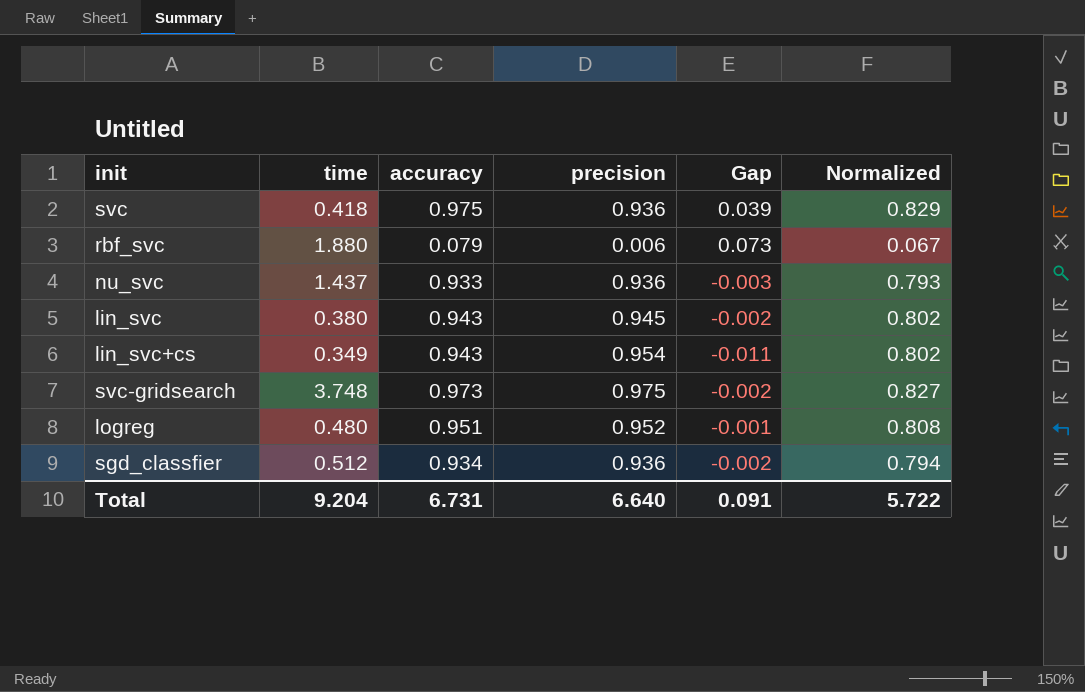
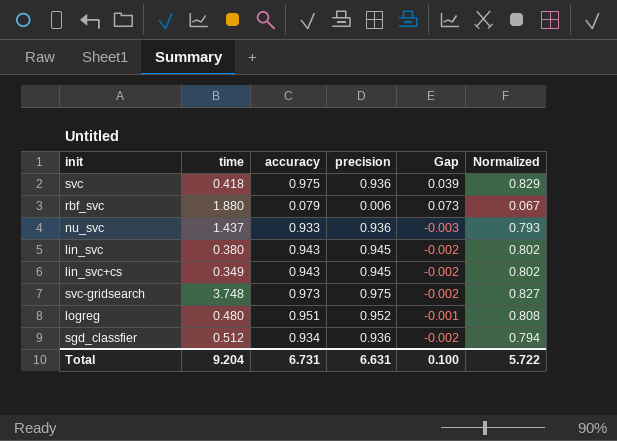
lin_svc+cs | precision: 0.954 -> 0.945
lin_svc+cs | Gap: -0.011 -> -0.002
Total | precision: 6.640 -> 6.631
Total | Gap: 0.091 -> 0.100

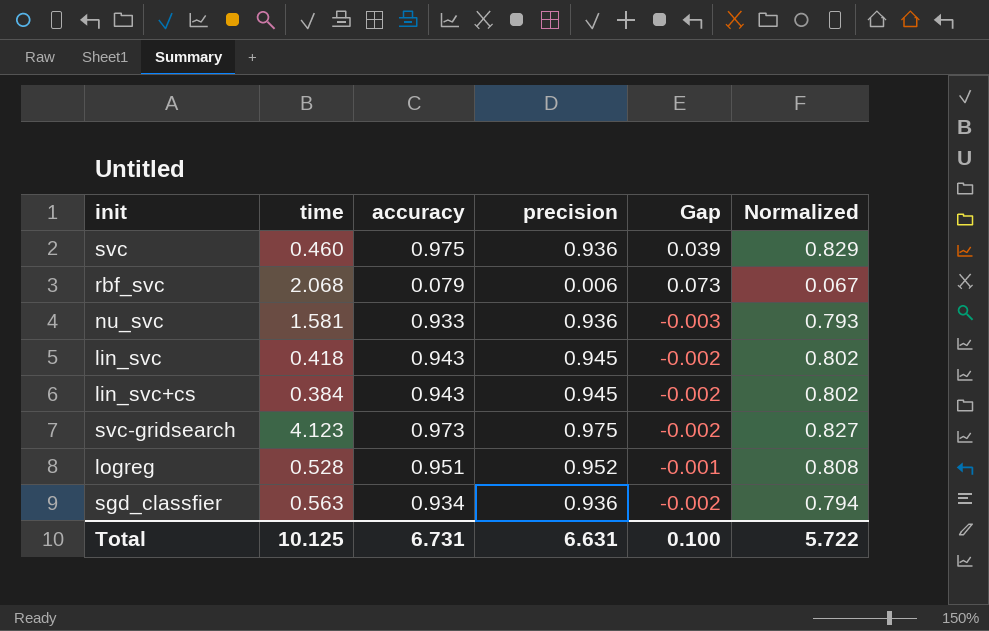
svc | time: 0.418 -> 0.460
rbf_svc | time: 1.880 -> 2.068
nu_svc | time: 1.437 -> 1.581
lin_svc | time: 0.380 -> 0.418
lin_svc+cs | time: 0.349 -> 0.384
svc-gridsearch | time: 3.748 -> 4.123
logreg | time: 0.480 -> 0.528
sgd_classfier | time: 0.512 -> 0.563
Total | time: 9.204 -> 10.125

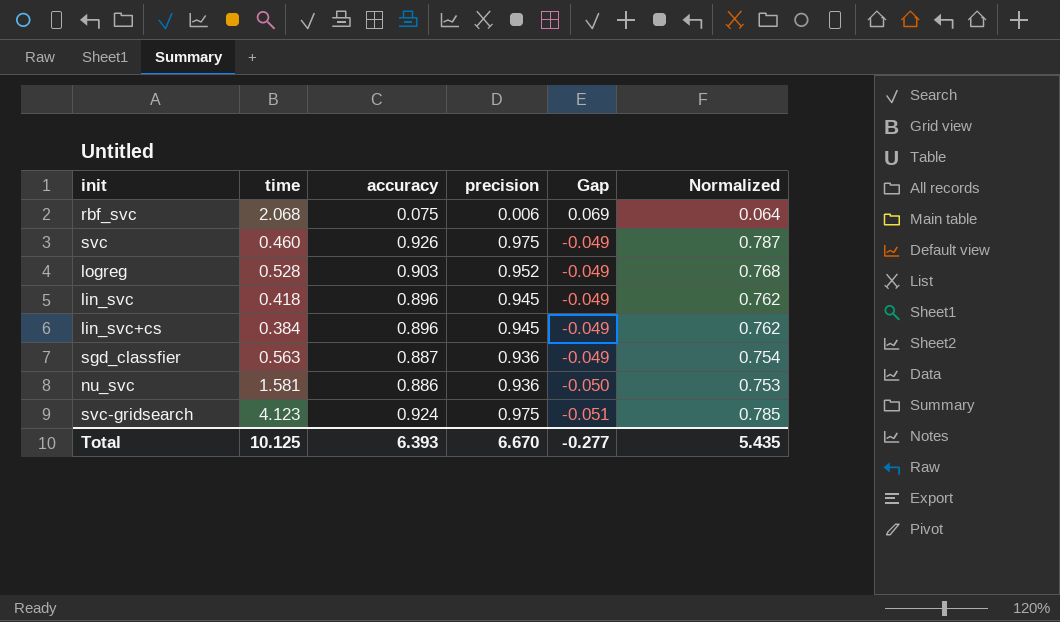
row order: none -> Gap descending
rbf_svc | accuracy: 0.079 -> 0.075
rbf_svc | Gap: 0.073 -> 0.069
rbf_svc | Normalized: 0.067 -> 0.064
svc | accuracy: 0.975 -> 0.926
svc | precision: 0.936 -> 0.975
svc | Gap: 0.039 -> -0.049
svc | Normalized: 0.829 -> 0.787
logreg | accuracy: 0.951 -> 0.903
logreg | Gap: -0.001 -> -0.049
logreg | Normalized: 0.808 -> 0.768
lin_svc | accuracy: 0.943 -> 0.896
lin_svc | Gap: -0.002 -> -0.049
lin_svc | Normalized: 0.802 -> 0.762
lin_svc+cs | accuracy: 0.943 -> 0.896
lin_svc+cs | Gap: -0.002 -> -0.049
lin_svc+cs | Normalized: 0.802 -> 0.762
sgd_classfier | accuracy: 0.934 -> 0.887
sgd_classfier | Gap: -0.002 -> -0.049
sgd_classfier | Normalized: 0.794 -> 0.754
nu_svc | accuracy: 0.933 -> 0.886
nu_svc | Gap: -0.003 -> -0.050
nu_svc | Normalized: 0.793 -> 0.753
svc-gridsearch | accuracy: 0.973 -> 0.924
svc-gridsearch | Gap: -0.002 -> -0.051
svc-gridsearch | Normalized: 0.827 -> 0.785
Total | accuracy: 6.731 -> 6.393
Total | precision: 6.631 -> 6.670
Total | Gap: 0.100 -> -0.277
Total | Normalized: 5.722 -> 5.435

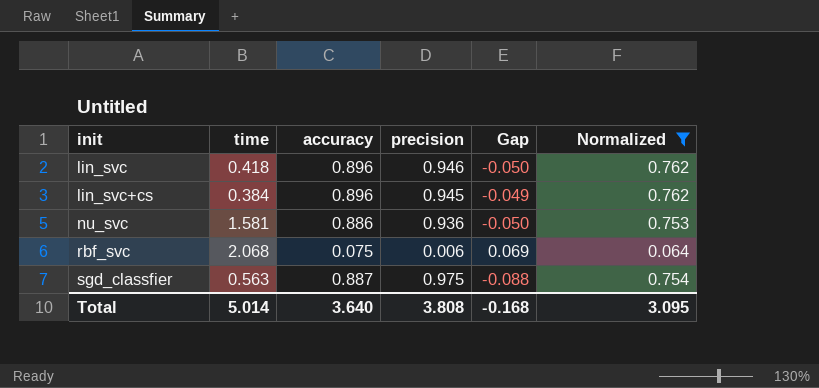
filter: none -> Normalized <= 0.762
row order: Gap descending -> init ascending
lin_svc | precision: 0.945 -> 0.946
lin_svc | Gap: -0.049 -> -0.050
sgd_classfier | precision: 0.936 -> 0.975
sgd_classfier | Gap: -0.049 -> -0.088
Total | time: 10.125 -> 5.014
Total | accuracy: 6.393 -> 3.640
Total | precision: 6.670 -> 3.808
Total | Gap: -0.277 -> -0.168
Total | Normalized: 5.435 -> 3.095

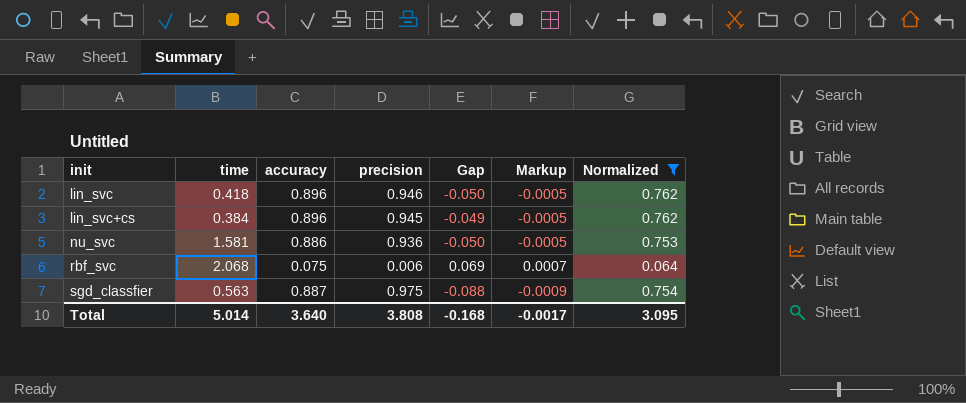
column Markup | formula: none -> [Gap] * 0.01

